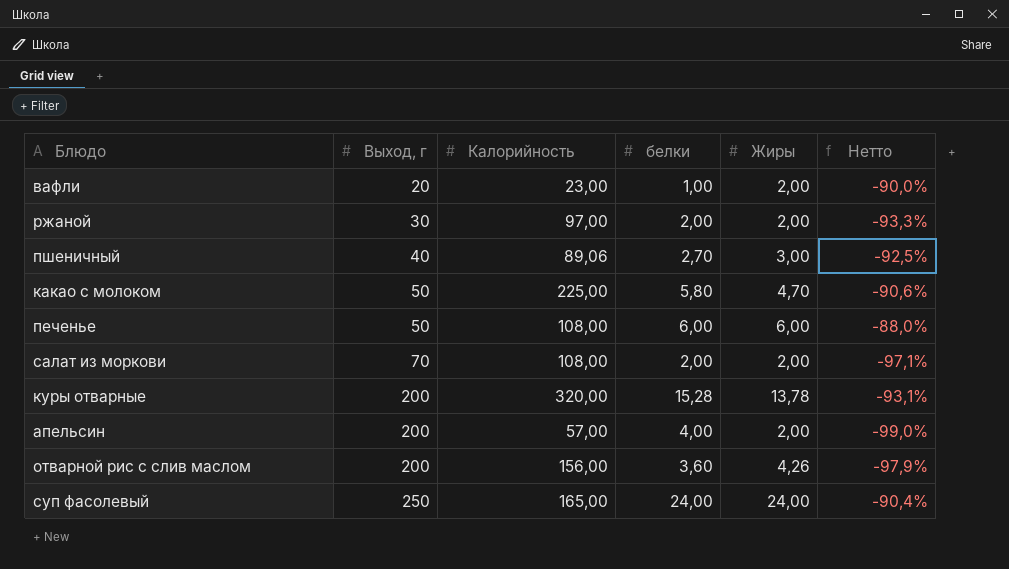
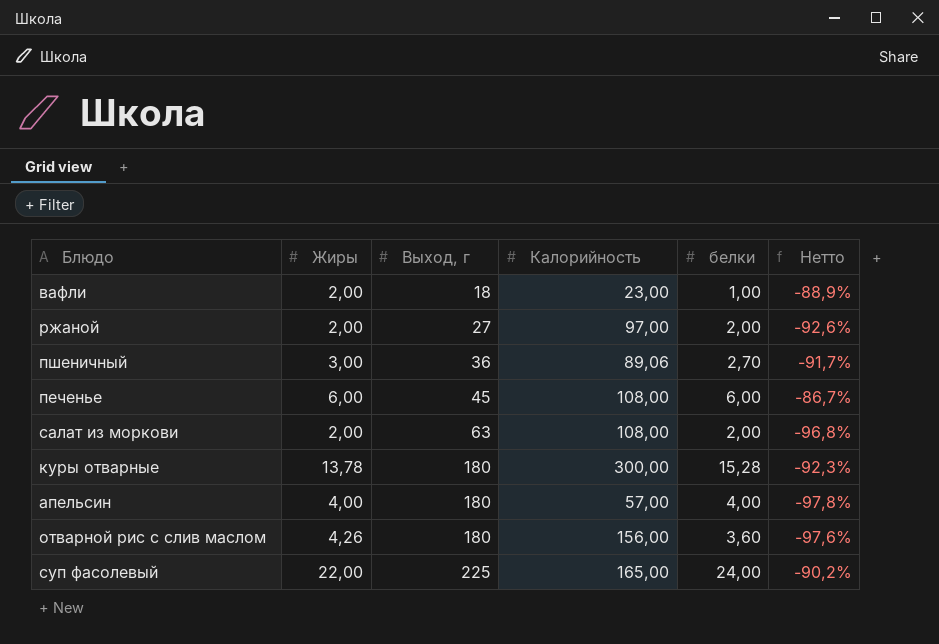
column Жиры | position: 5 -> 2
row какао с молоком: 50 | 225,00 | 5,80 | 4,70 | -90,6% -> none
вафли | Выход, г: 20 -> 18
вафли | Нетто: -90,0% -> -88,9%
ржаной | Выход, г: 30 -> 27
ржаной | Нетто: -93,3% -> -92,6%
пшеничный | Выход, г: 40 -> 36
пшеничный | Нетто: -92,5% -> -91,7%
печенье | Выход, г: 50 -> 45
печенье | Нетто: -88,0% -> -86,7%
салат из моркови | Выход, г: 70 -> 63
салат из моркови | Нетто: -97,1% -> -96,8%
куры отварные | Выход, г: 200 -> 180
куры отварные | Калорийность: 320,00 -> 300,00
куры отварные | Нетто: -93,1% -> -92,3%
апельсин | Жиры: 2,00 -> 4,00
апельсин | Выход, г: 200 -> 180
апельсин | Нетто: -99,0% -> -97,8%
отварной рис с слив маслом | Выход, г: 200 -> 180
отварной рис с слив маслом | Нетто: -97,9% -> -97,6%
суп фасолевый | Жиры: 24,00 -> 22,00
суп фасолевый | Выход, г: 250 -> 225
суп фасолевый | Нетто: -90,4% -> -90,2%

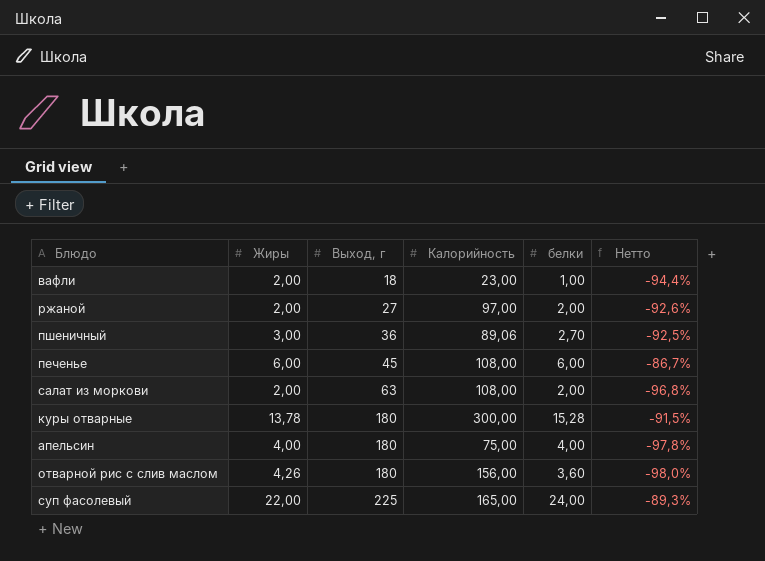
column Нетто | formula: ([Жиры] - [Выход, г]) / [Выход, г] -> ([белки] - [Выход, г]) / [Выход, г]
апельсин | Калорийность: 57,00 -> 75,00

